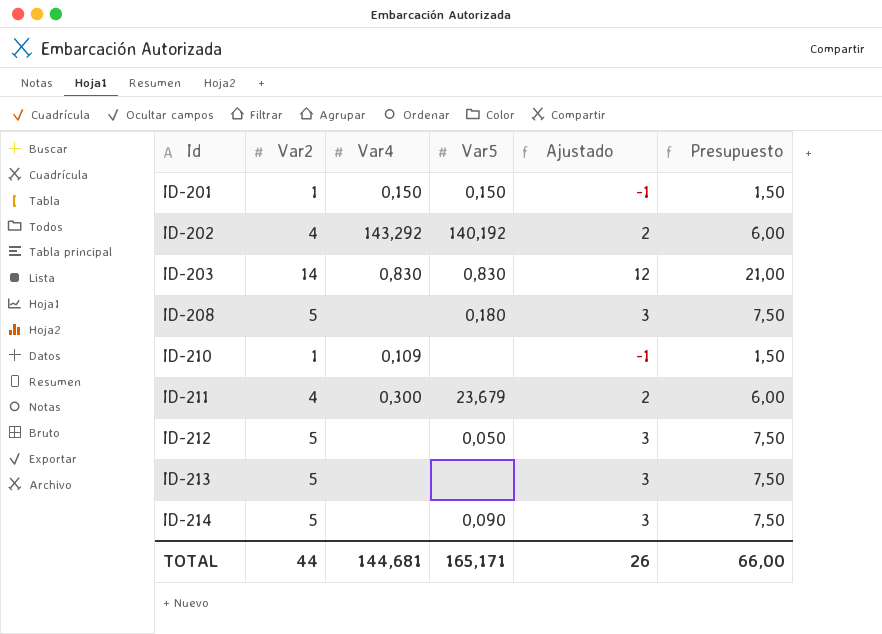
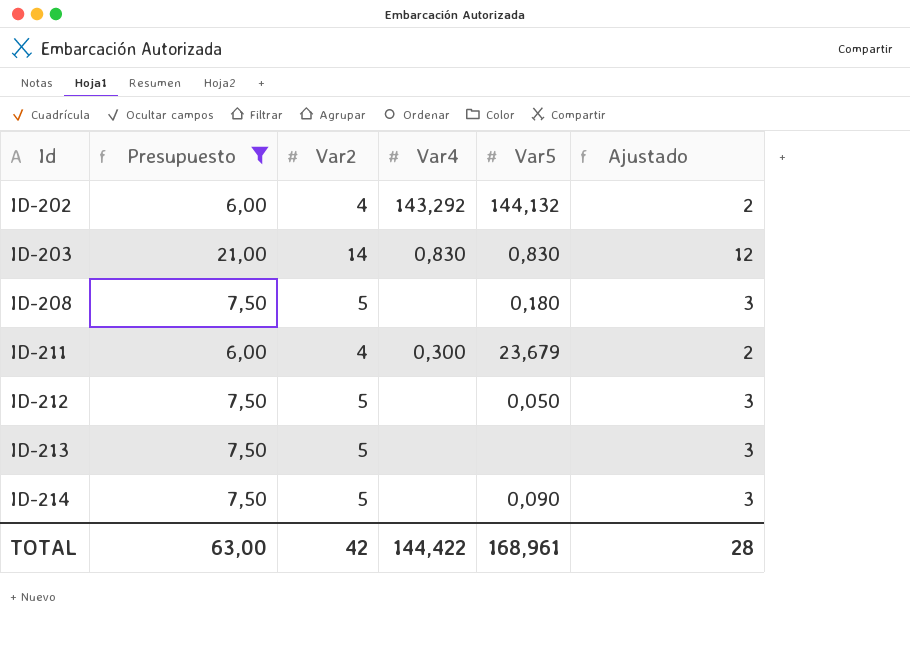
filter: none -> Presupuesto != 1,50
column Presupuesto | position: 6 -> 2
ID-202 | Var5: 140,192 -> 144,132
TOTAL | Presupuesto: 66,00 -> 63,00
TOTAL | Var2: 44 -> 42
TOTAL | Var4: 144,681 -> 144,422
TOTAL | Var5: 165,171 -> 168,961
TOTAL | Ajustado: 26 -> 28

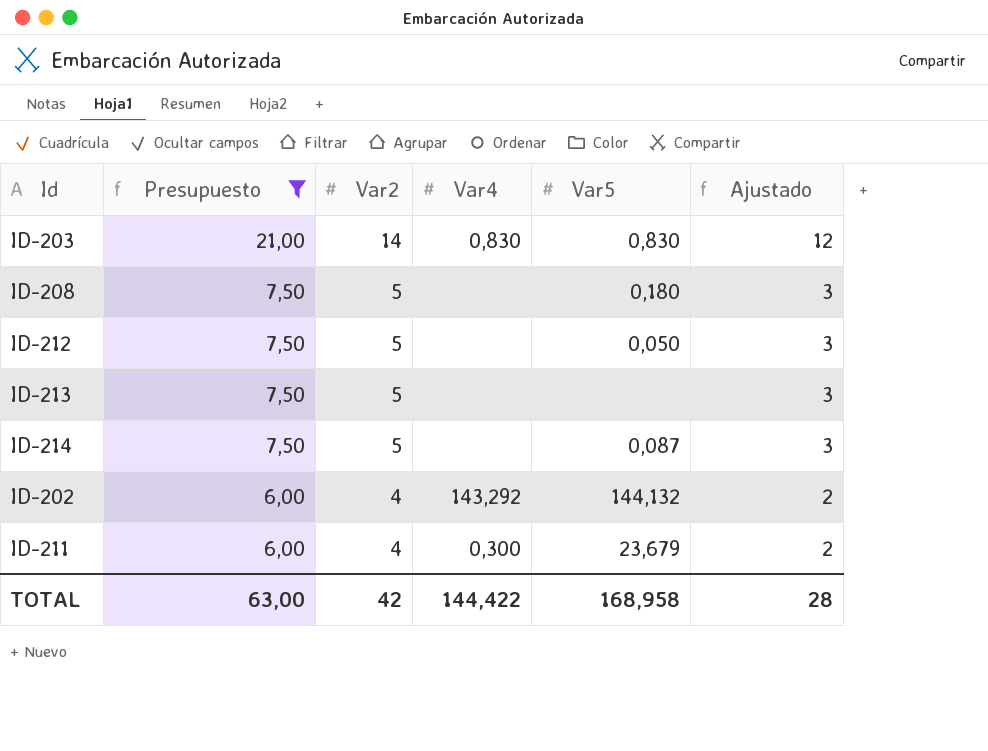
row order: Id ascending -> Presupuesto descending
ID-214 | Var5: 0,090 -> 0,087
TOTAL | Var5: 168,961 -> 168,958

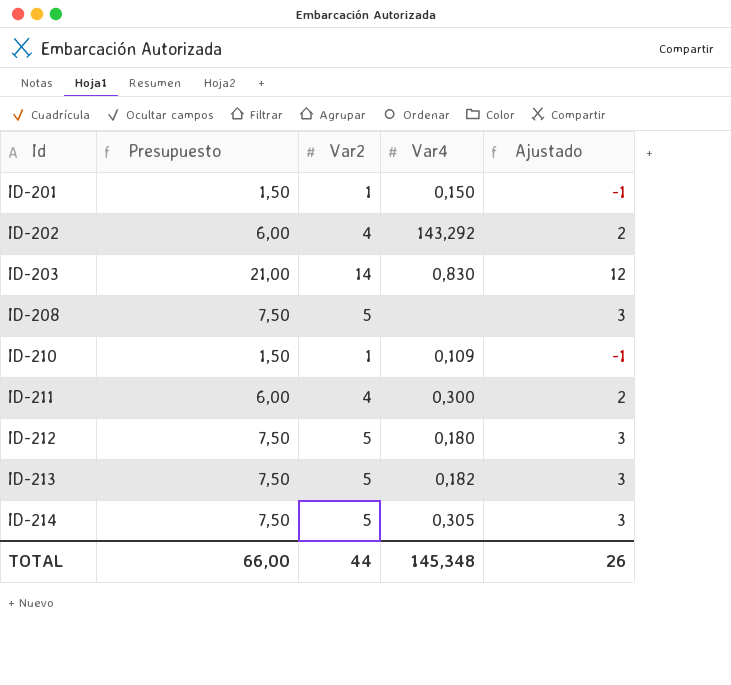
filter: Presupuesto != 1,50 -> none
row order: Presupuesto descending -> Id ascending
column Var5 | position: 5 -> none
ID-212 | Var4: none -> 0,180
ID-213 | Var4: none -> 0,182
ID-214 | Var4: none -> 0,305
TOTAL | Presupuesto: 63,00 -> 66,00
TOTAL | Var2: 42 -> 44
TOTAL | Var4: 144,422 -> 145,348
TOTAL | Ajustado: 28 -> 26

